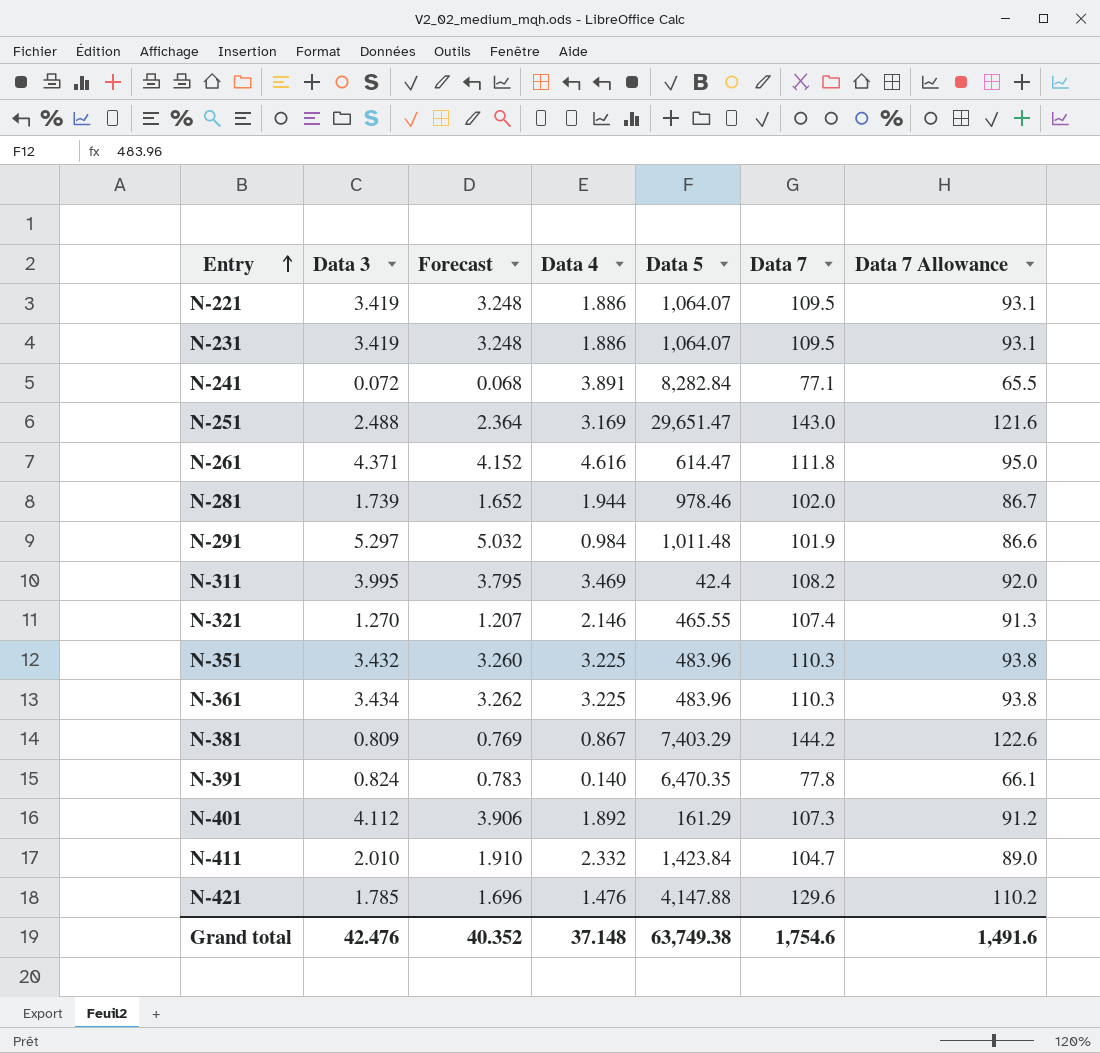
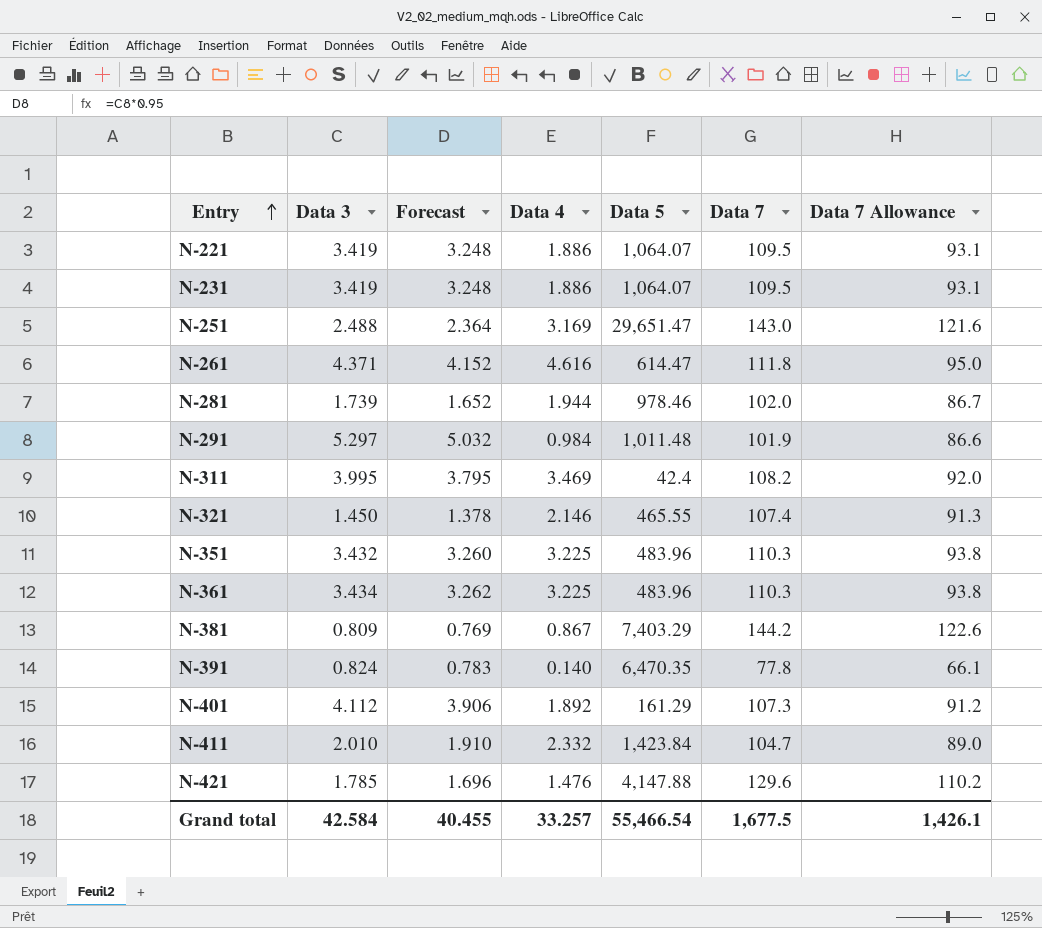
row N-241: 0.072 | 0.068 | 3.891 | 8,282.84 | 77.1 | 65.5 -> none
N-321 | Data 3: 1.270 -> 1.450
N-321 | Forecast: 1.207 -> 1.378
Grand total | Data 3: 42.476 -> 42.584
Grand total | Forecast: 40.352 -> 40.455
Grand total | Data 4: 37.148 -> 33.257
Grand total | Data 5: 63,749.38 -> 55,466.54
Grand total | Data 7: 1,754.6 -> 1,677.5
Grand total | Data 7 Allowance: 1,491.6 -> 1,426.1

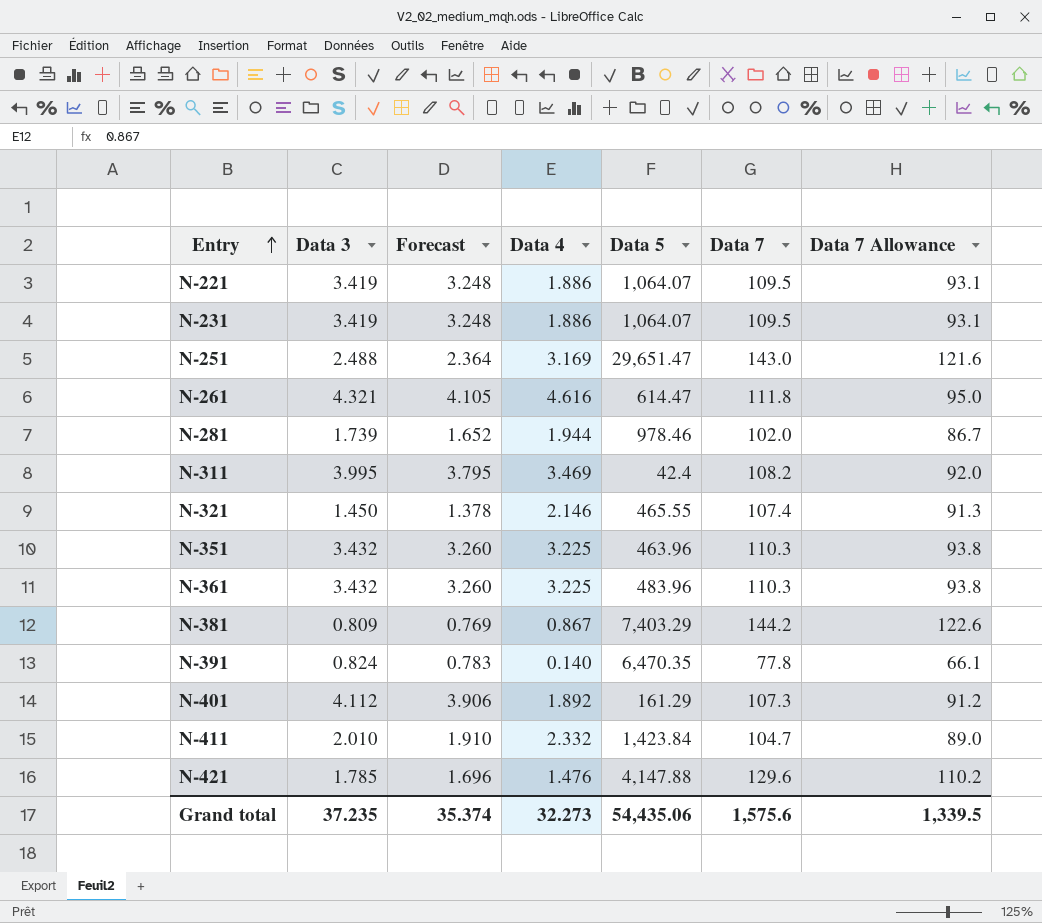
row N-291: 5.297 | 5.032 | 0.984 | 1,011.48 | 101.9 | 86.6 -> none
N-261 | Data 3: 4.371 -> 4.321
N-261 | Forecast: 4.152 -> 4.105
N-351 | Data 5: 483.96 -> 463.96
N-361 | Data 3: 3.434 -> 3.432
N-361 | Forecast: 3.262 -> 3.260
Grand total | Data 3: 42.584 -> 37.235
Grand total | Forecast: 40.455 -> 35.374
Grand total | Data 4: 33.257 -> 32.273
Grand total | Data 5: 55,466.54 -> 54,435.06
Grand total | Data 7: 1,677.5 -> 1,575.6
Grand total | Data 7 Allowance: 1,426.1 -> 1,339.5

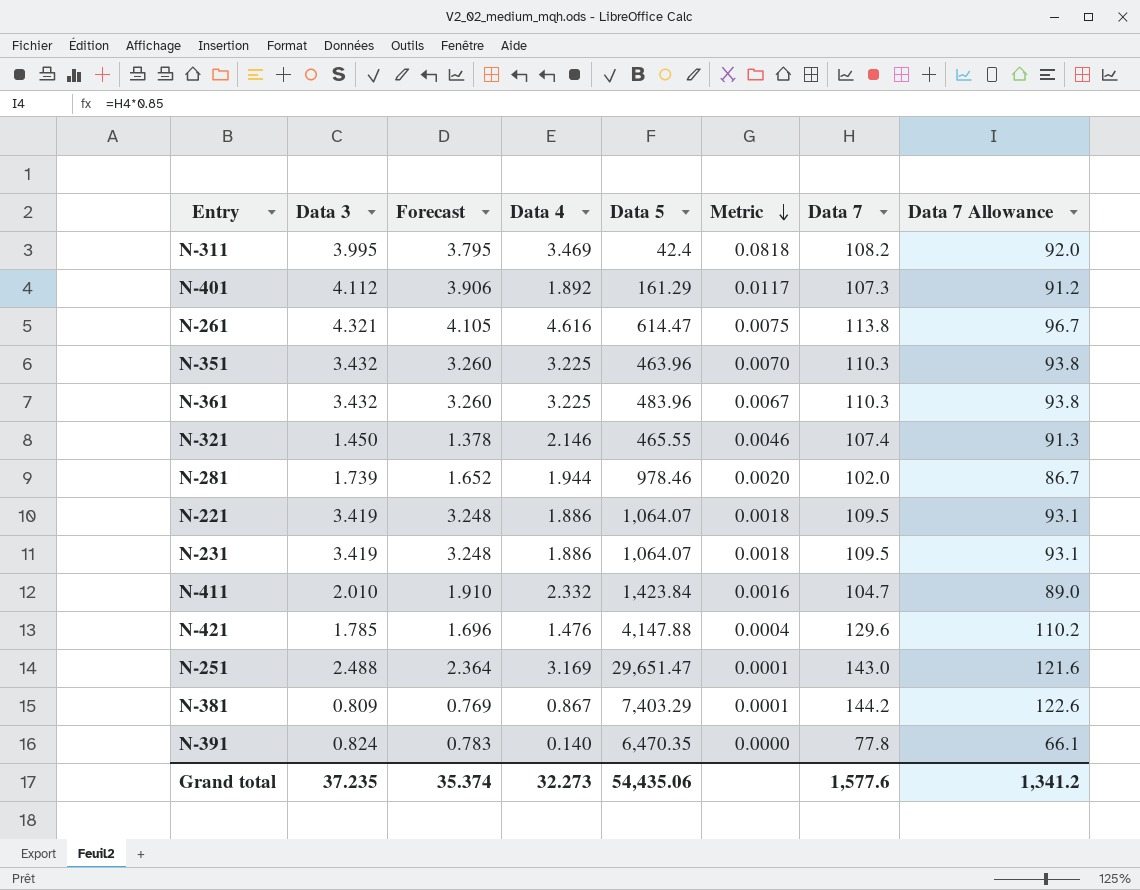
row order: Entry ascending -> Metric descending
column Metric | formula: none -> [Data 4] / [Data 5]
N-261 | Data 7: 111.8 -> 113.8
N-261 | Data 7 Allowance: 95.0 -> 96.7
Grand total | Data 7: 1,575.6 -> 1,577.6
Grand total | Data 7 Allowance: 1,339.5 -> 1,341.2

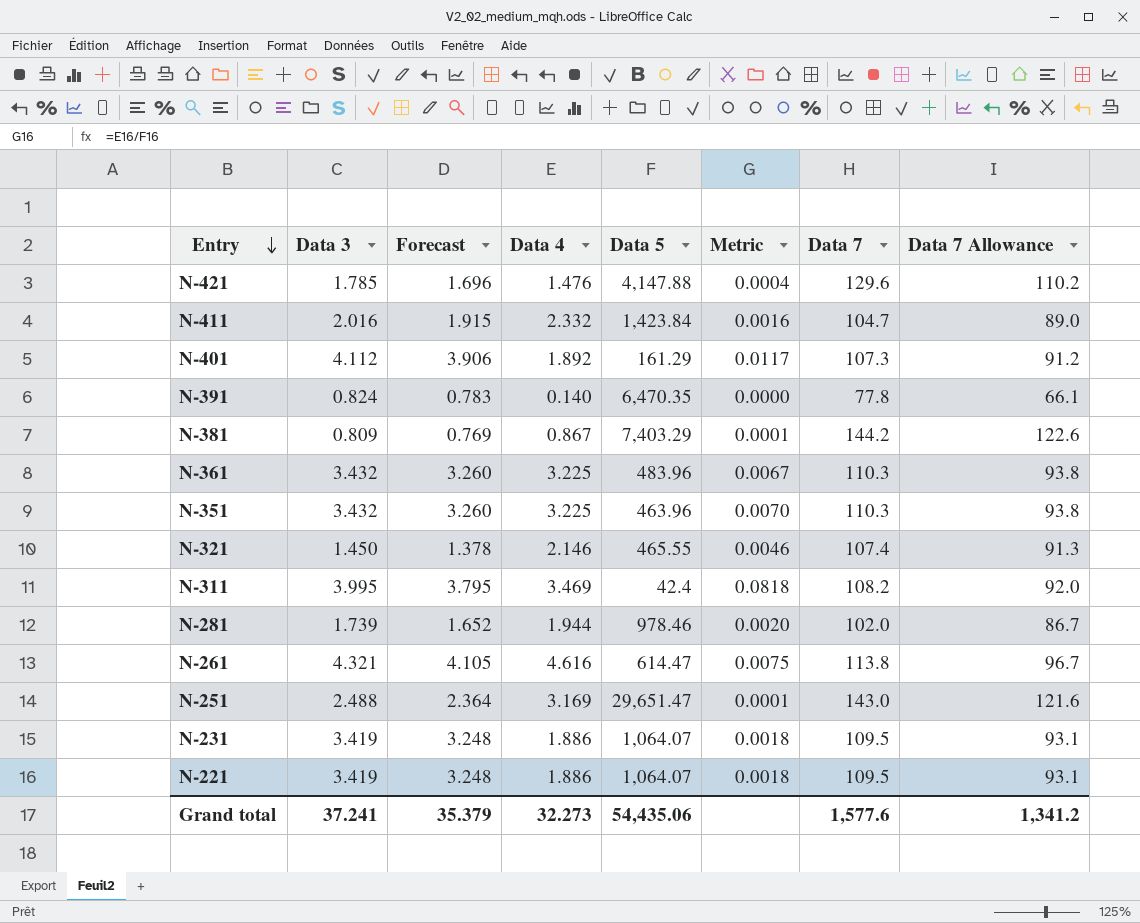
row order: Metric descending -> Entry descending
N-411 | Data 3: 2.010 -> 2.016
N-411 | Forecast: 1.910 -> 1.915
Grand total | Data 3: 37.235 -> 37.241
Grand total | Forecast: 35.374 -> 35.379

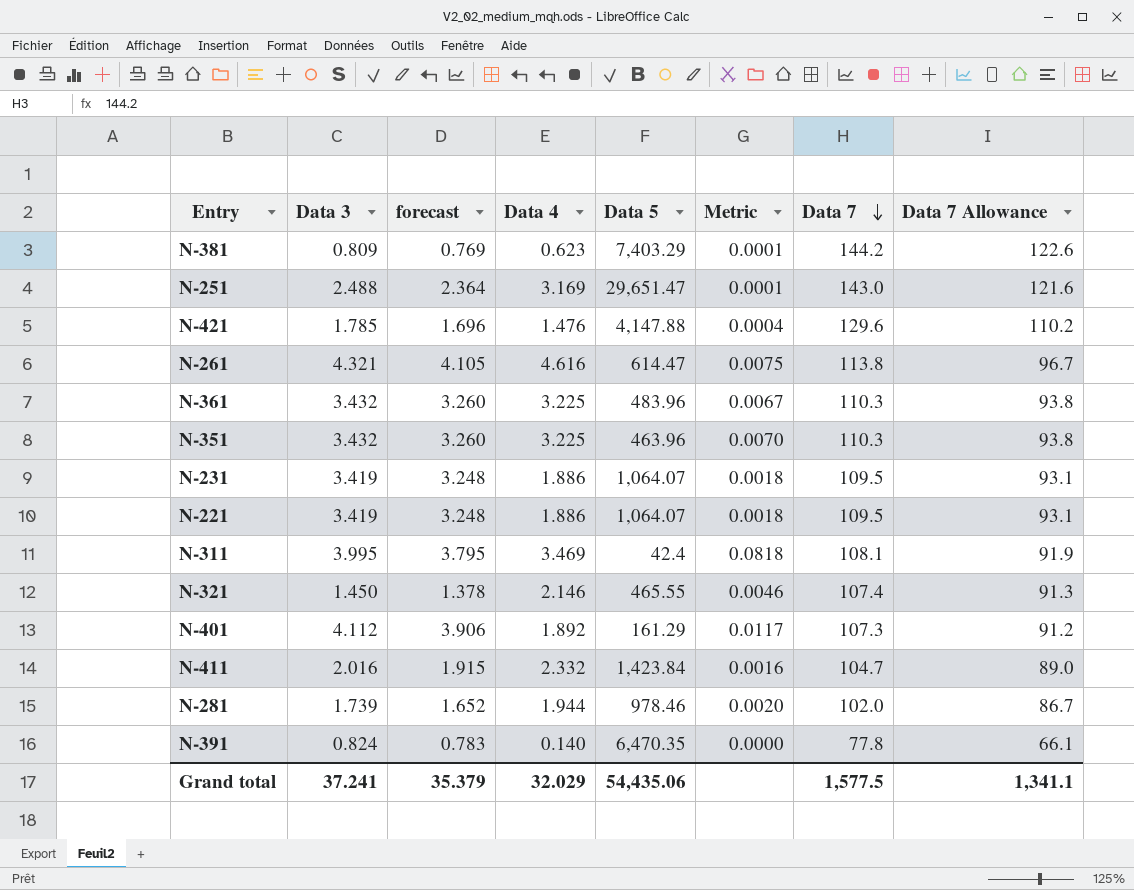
row order: Entry descending -> Data 7 descending
column name: Forecast -> forecast
N-381 | Data 4: 0.867 -> 0.623
N-311 | Data 7: 108.2 -> 108.1
N-311 | Data 7 Allowance: 92.0 -> 91.9
Grand total | Data 4: 32.273 -> 32.029
Grand total | Data 7: 1,577.6 -> 1,577.5
Grand total | Data 7 Allowance: 1,341.2 -> 1,341.1

